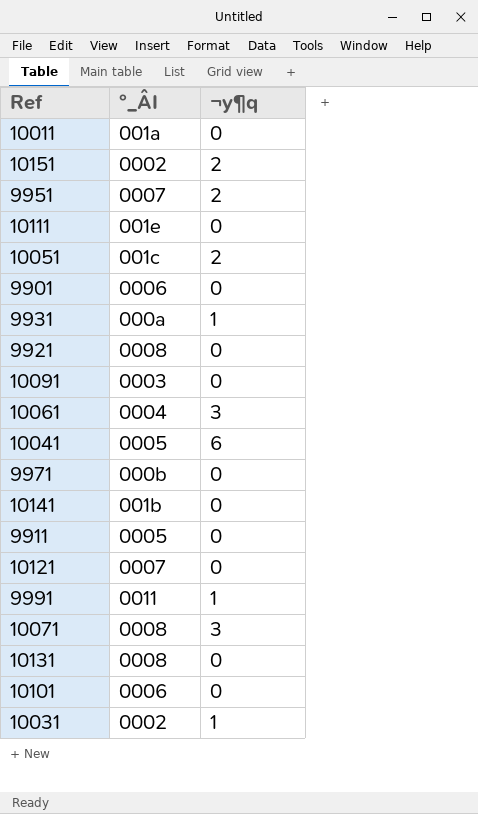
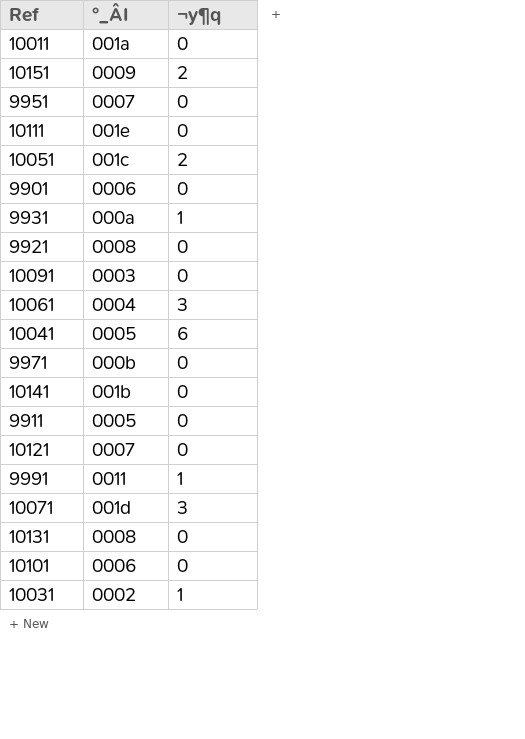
10151 | °_ÂI: 0002 -> 0009
9951 | ¬y¶q: 2 -> 0
10071 | °_ÂI: 0008 -> 001d

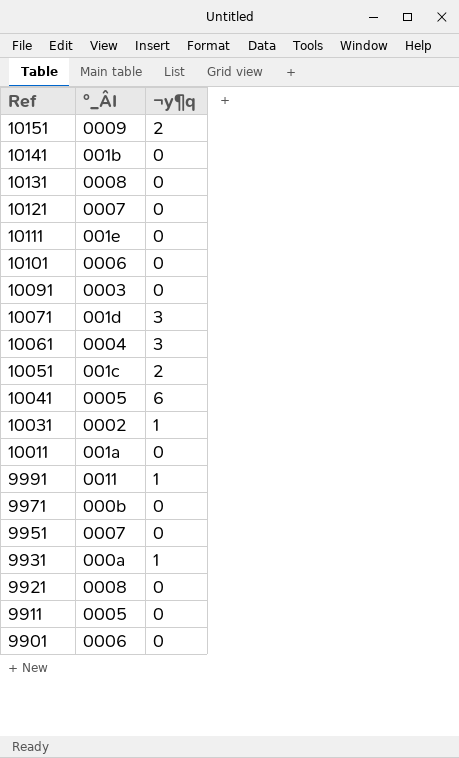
row order: none -> Ref descending

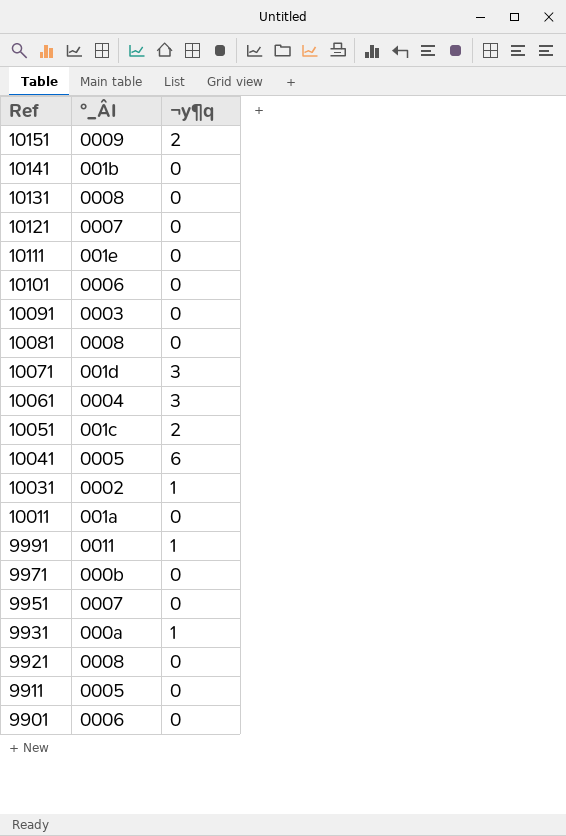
row 10081: none -> 0008 | 0

